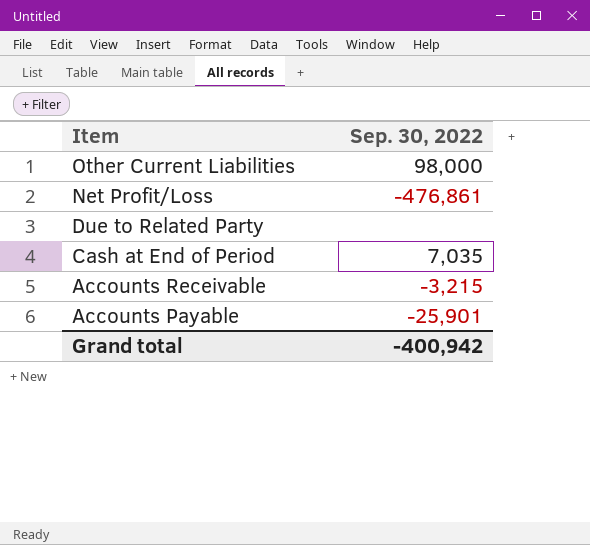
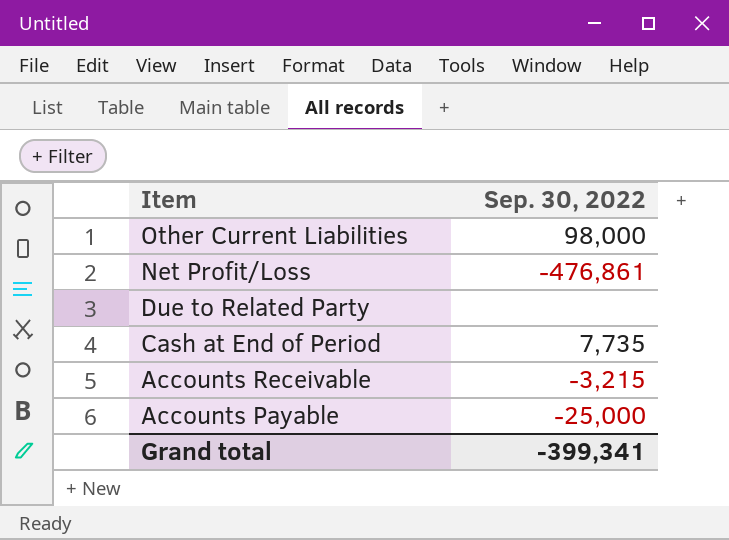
Cash at End of Period | Sep. 30, 2022: 7,035 -> 7,735
Accounts Payable | Sep. 30, 2022: -25,901 -> -25,000
Grand total | Sep. 30, 2022: -400,942 -> -399,341

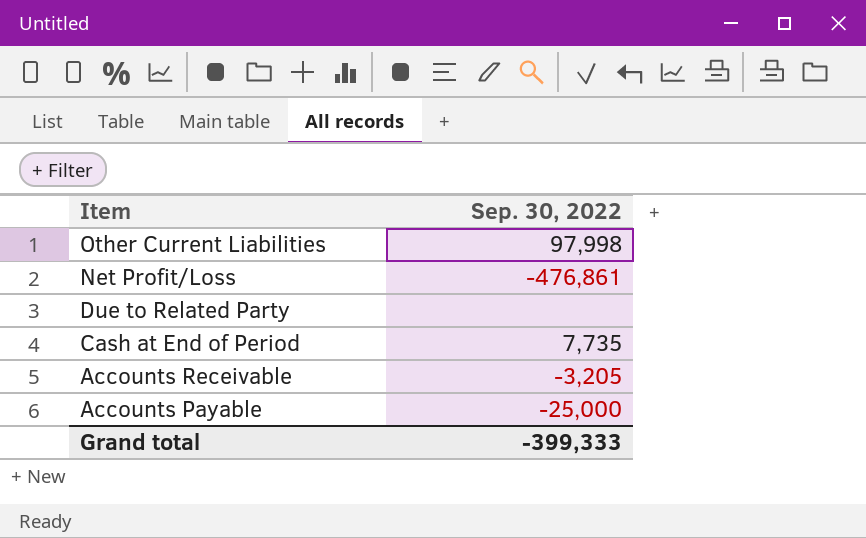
Other Current Liabilities | Sep. 30, 2022: 98,000 -> 97,998
Accounts Receivable | Sep. 30, 2022: -3,215 -> -3,205
Grand total | Sep. 30, 2022: -399,341 -> -399,333

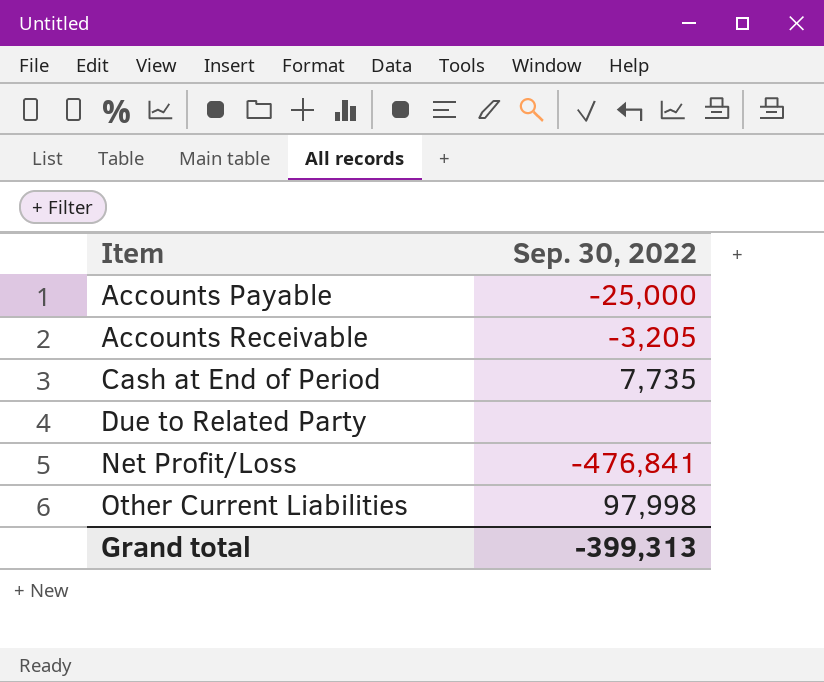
row order: Item descending -> Item ascending
Net Profit/Loss | Sep. 30, 2022: -476,861 -> -476,841
Grand total | Sep. 30, 2022: -399,333 -> -399,313

